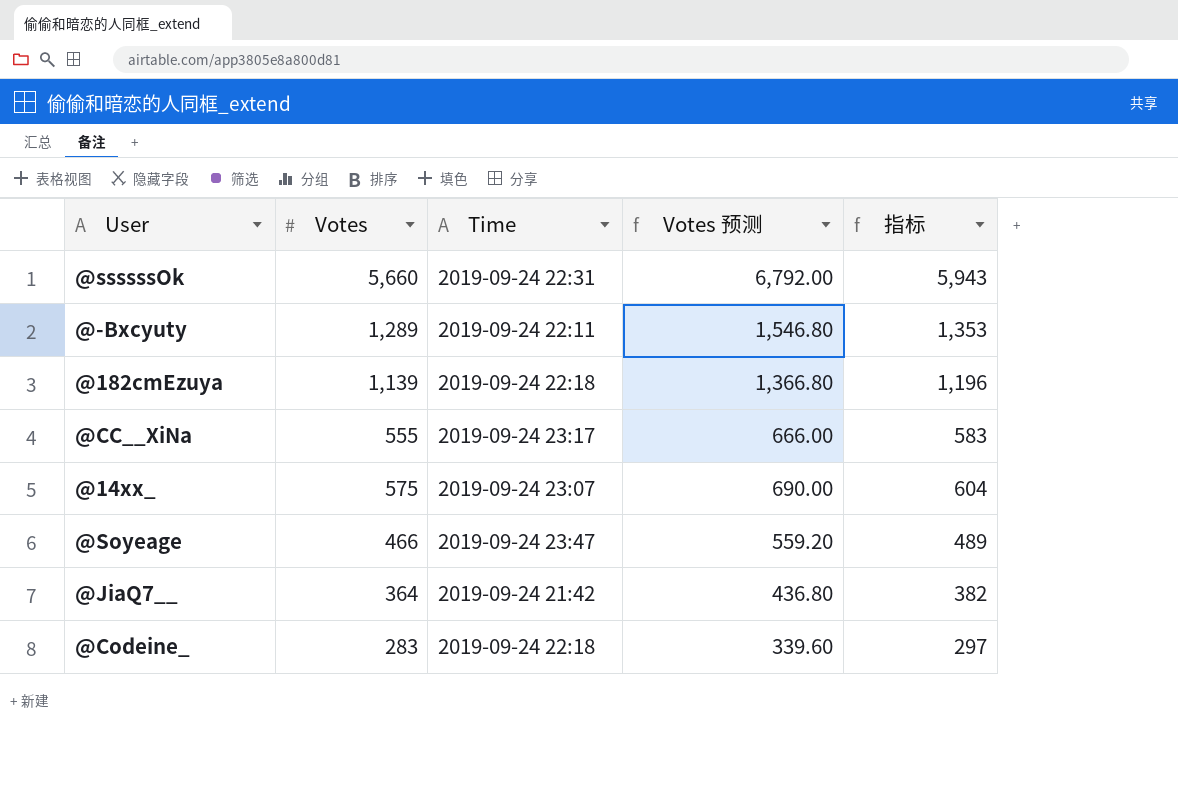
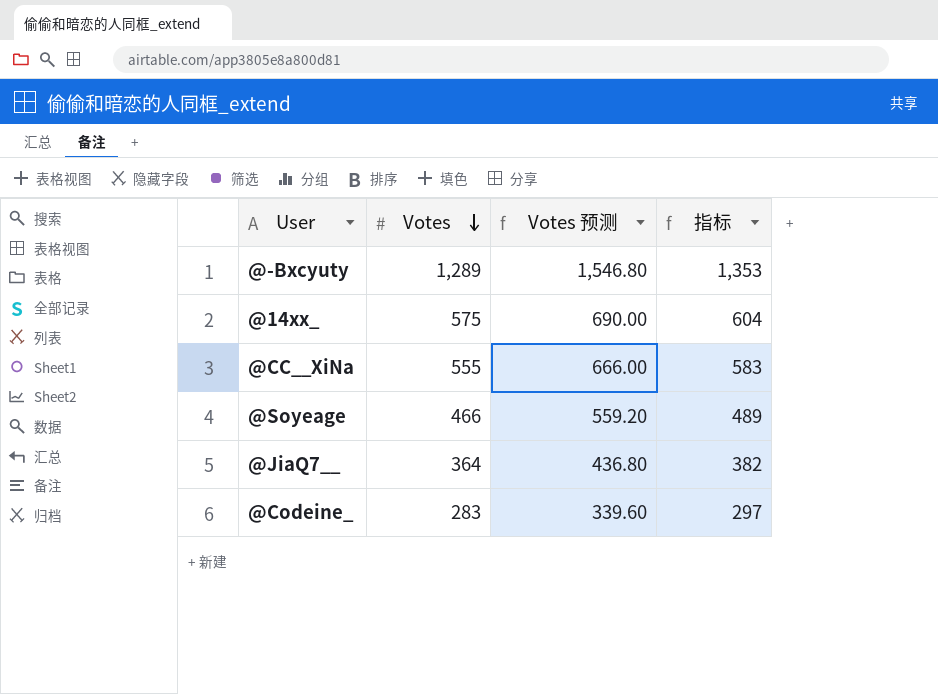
row order: none -> Votes descending
column Time | position: 3 -> none
row @ssssssOk: 5,660 | 2019-09-24 22:31 | 6,792.00 | 5,943 -> none
row @182cmEzuya: 1,139 | 2019-09-24 22:18 | 1,366.80 | 1,196 -> none

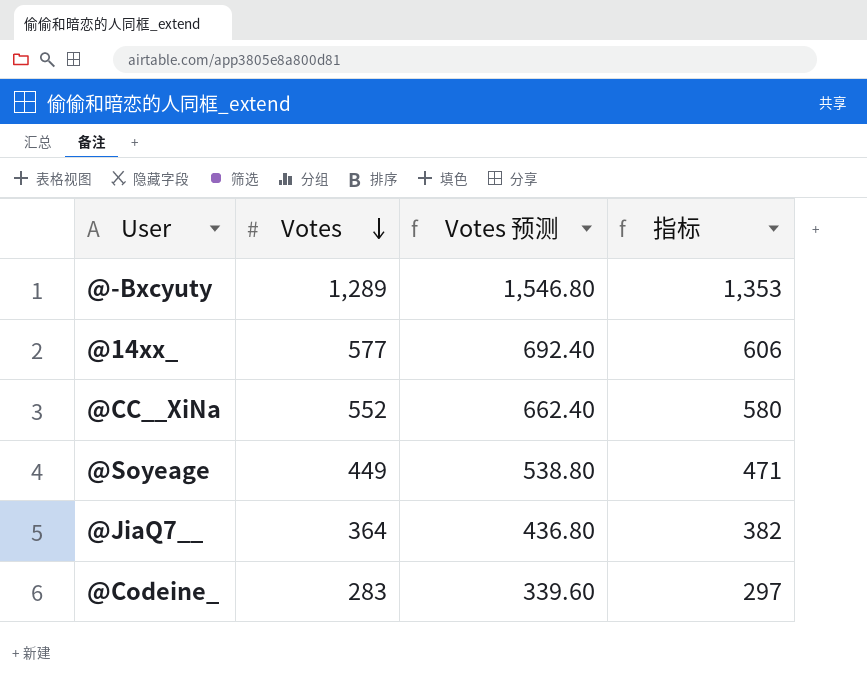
@14xx_ | Votes: 575 -> 577
@14xx_ | Votes 预测: 690.00 -> 692.40
@14xx_ | 指标: 604 -> 606
@CC__XiNa | Votes: 555 -> 552
@CC__XiNa | Votes 预测: 666.00 -> 662.40
@CC__XiNa | 指标: 583 -> 580
@Soyeage | Votes: 466 -> 449
@Soyeage | Votes 预测: 559.20 -> 538.80
@Soyeage | 指标: 489 -> 471

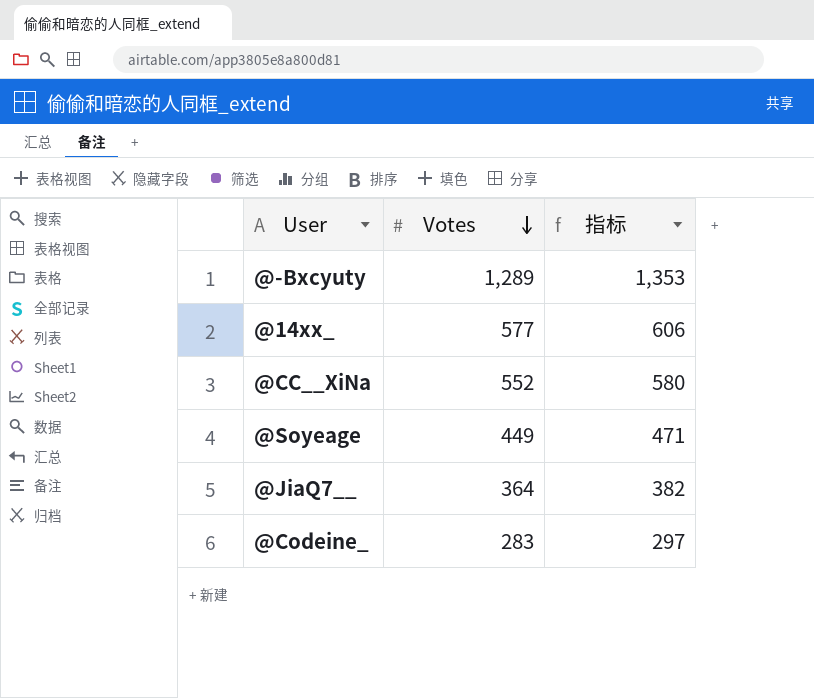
column Votes 预测 | formula: [Votes] * 1.2 -> none

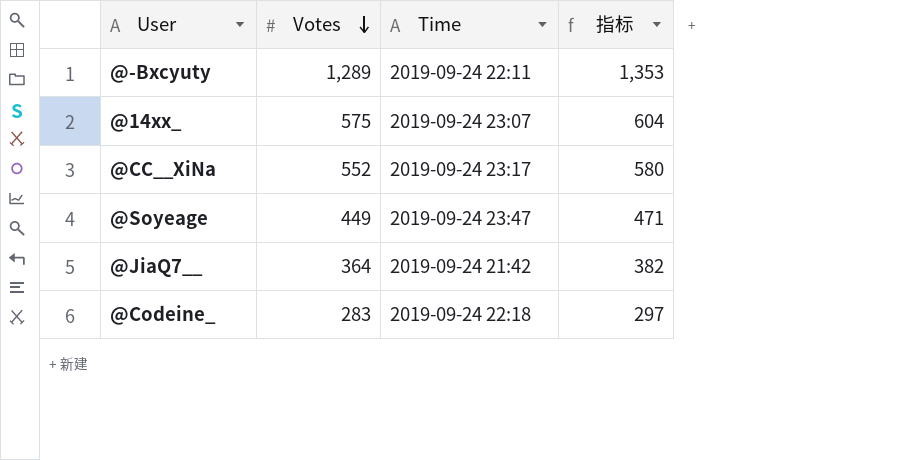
column Time | position: none -> 3
@14xx_ | Votes: 577 -> 575
@14xx_ | 指标: 606 -> 604

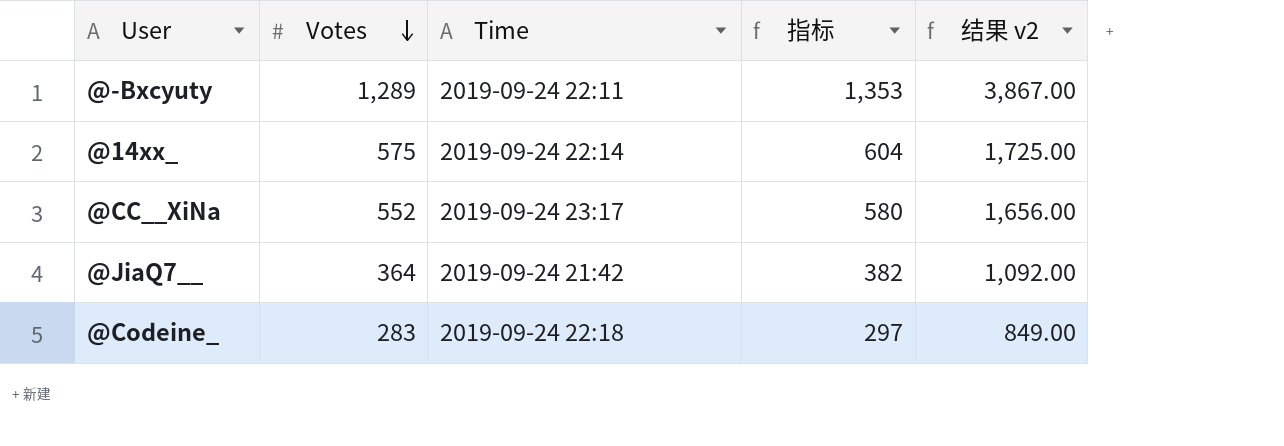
column 结果 v2 | formula: none -> [Votes] * 3
row @Soyeage: 449 | 2019-09-24 23:47 | 471 -> none
@14xx_ | Time: 2019-09-24 23:07 -> 2019-09-24 22:14

